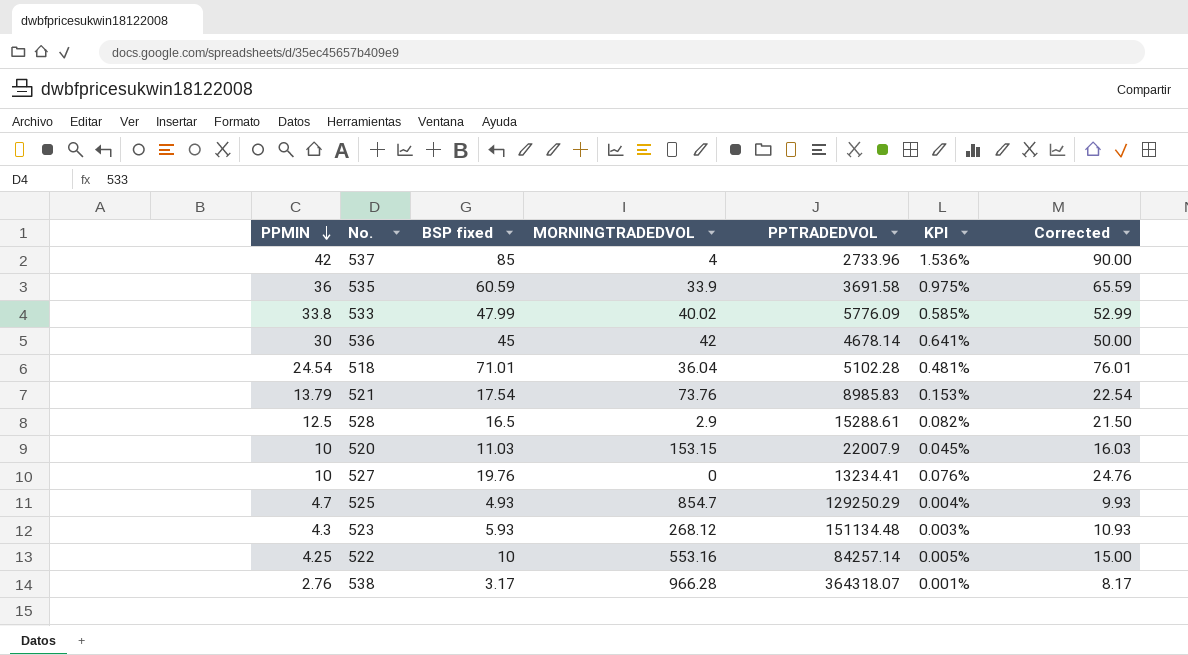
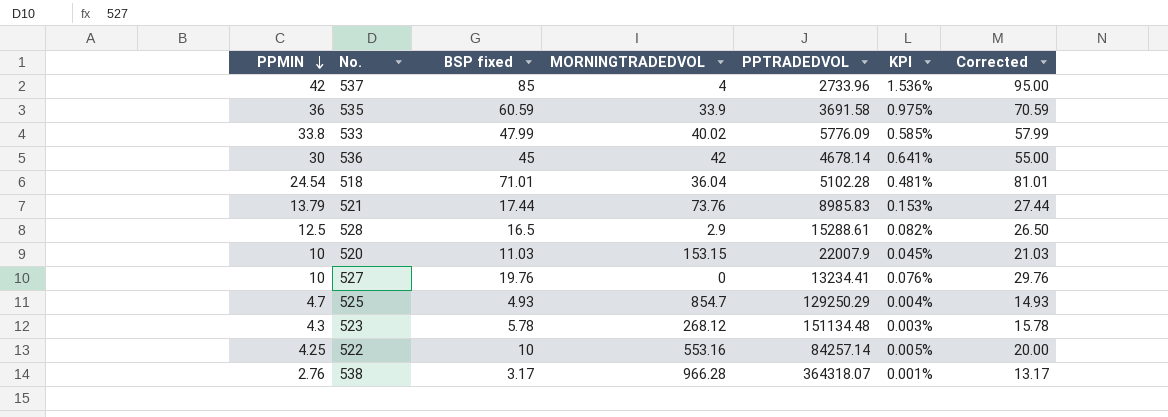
column Corrected | formula: [BSP fixed] + 5 -> [BSP fixed] + 10
521 | BSP fixed: 17.54 -> 17.44
523 | BSP fixed: 5.93 -> 5.78

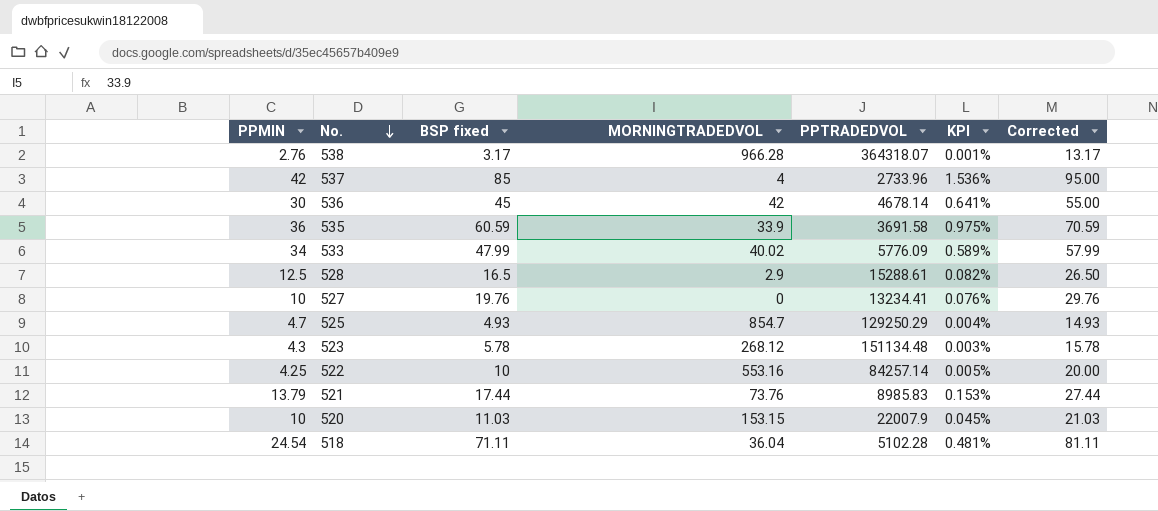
row order: PPMIN descending -> No. descending
533 | PPMIN: 33.8 -> 34
533 | KPI: 0.585% -> 0.589%
518 | BSP fixed: 71.01 -> 71.11
518 | Corrected: 81.01 -> 81.11

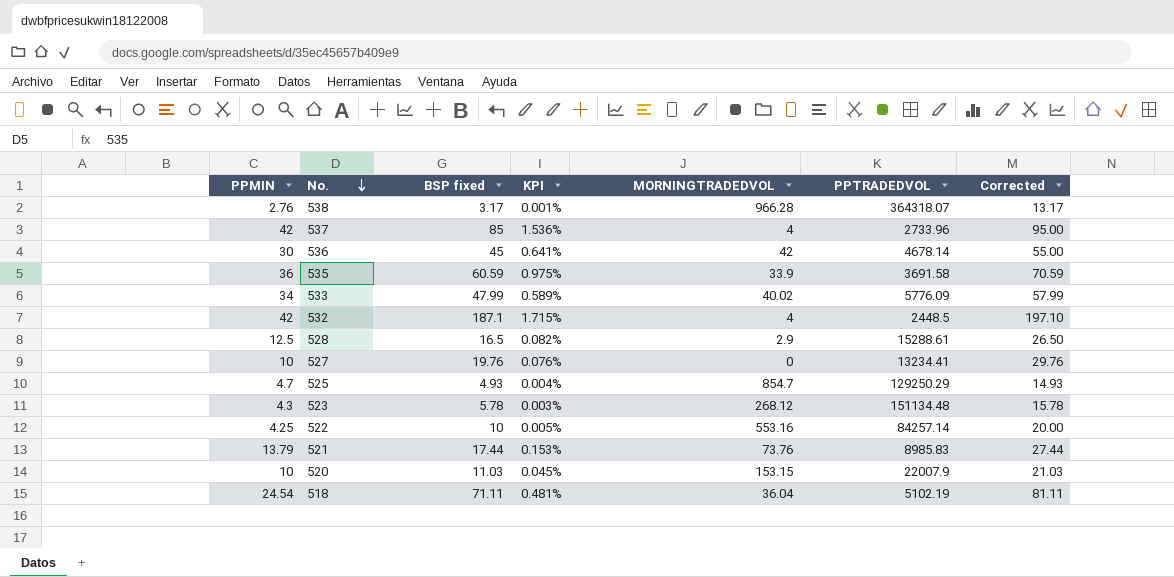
column KPI | position: 6 -> 4
row 532: none -> 42 | 187.1 | 1.715% | 4 | 2448.5 | 197.10
518 | PPTRADEDVOL: 5102.28 -> 5102.19

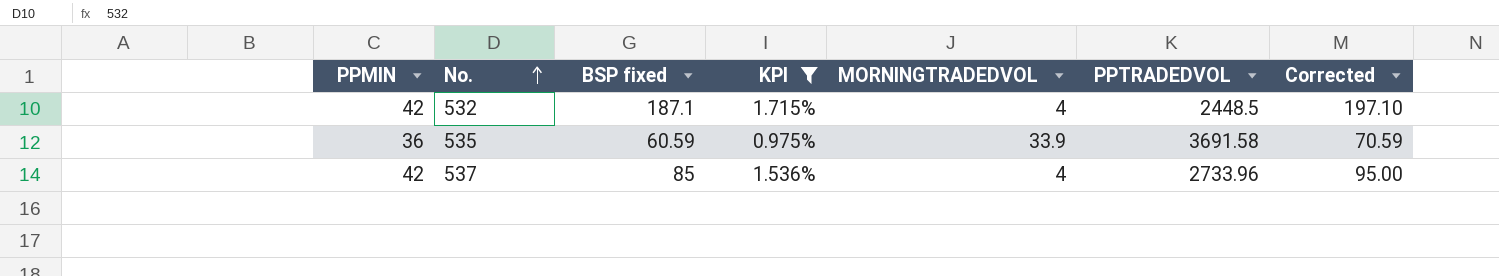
filter: none -> KPI >= 0.975%
row order: No. descending -> No. ascending

